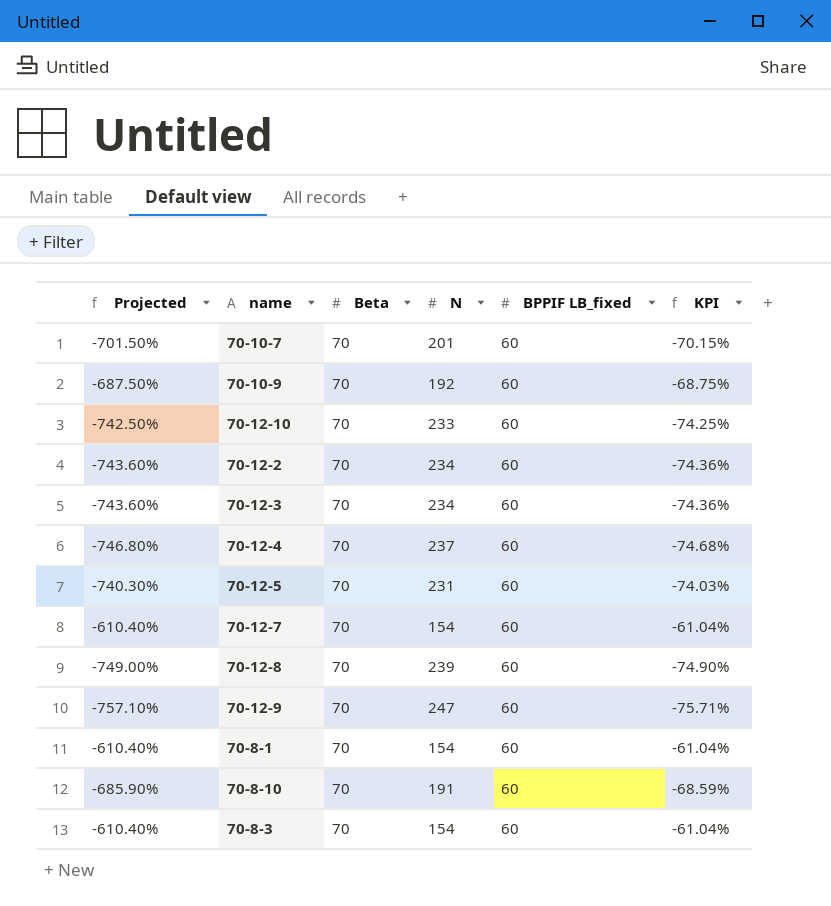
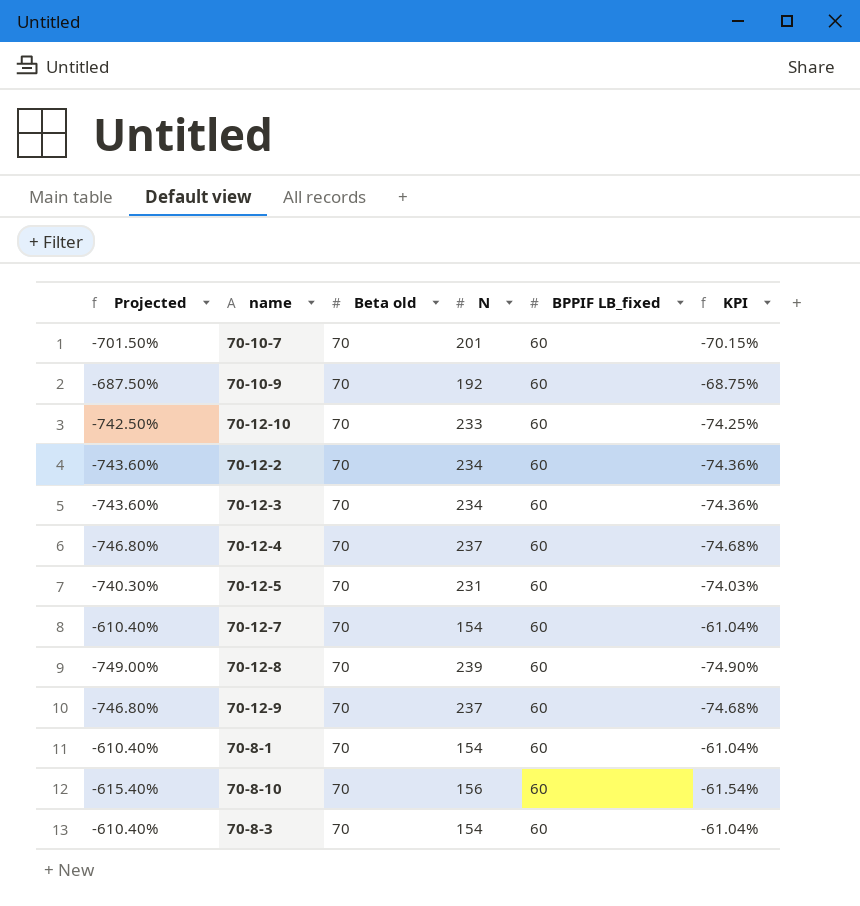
column name: Beta -> Beta old
70-12-9 | Projected: -757.10% -> -746.80%
70-12-9 | N: 247 -> 237
70-12-9 | KPI: -75.71% -> -74.68%
70-8-10 | Projected: -685.90% -> -615.40%
70-8-10 | N: 191 -> 156
70-8-10 | KPI: -68.59% -> -61.54%

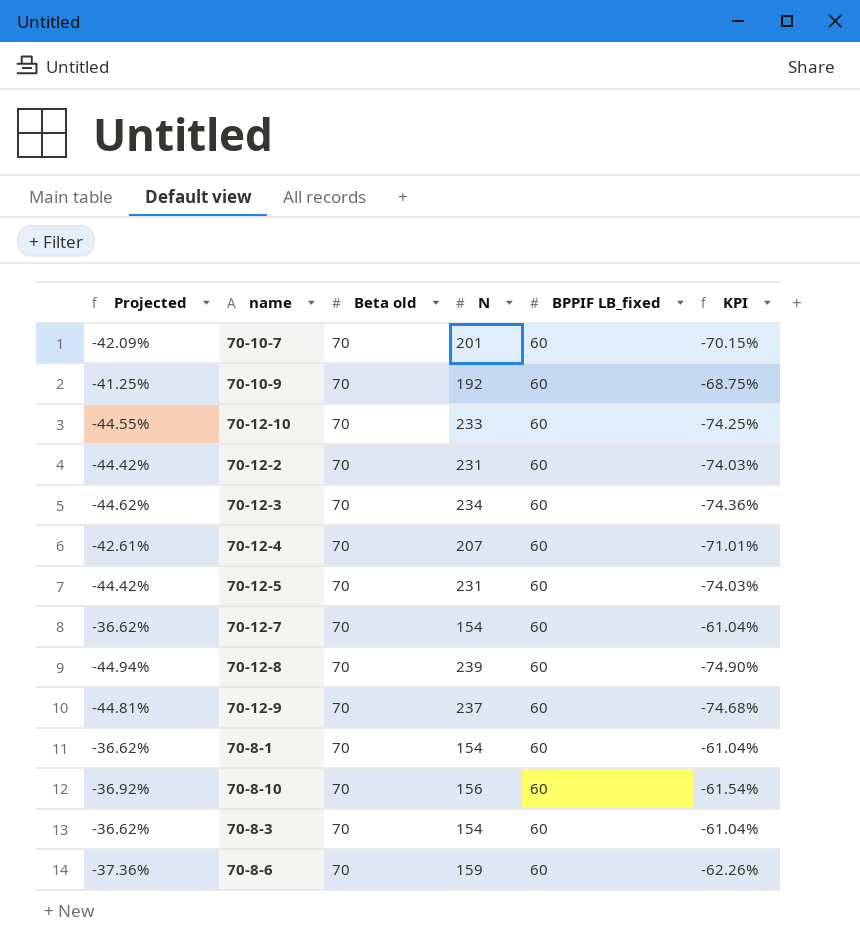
column Projected | formula: [KPI] * 10 -> [KPI] * 0.6
70-12-2 | N: 234 -> 231
70-12-2 | KPI: -74.36% -> -74.03%
70-12-4 | N: 237 -> 207
70-12-4 | KPI: -74.68% -> -71.01%
row 70-8-6: none -> -37.36% | 70 | 159 | 60 | -62.26%

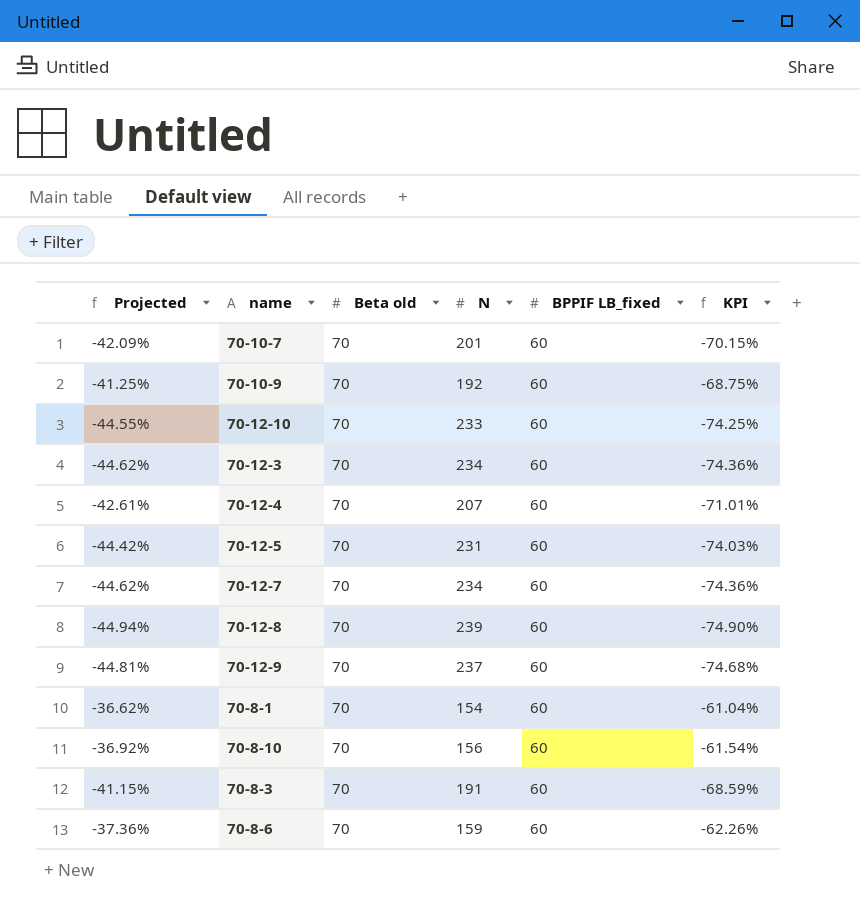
row 70-12-2: -44.42% | 70 | 231 | 60 | -74.03% -> none
70-12-7 | Projected: -36.62% -> -44.62%
70-12-7 | N: 154 -> 234
70-12-7 | KPI: -61.04% -> -74.36%
70-8-3 | Projected: -36.62% -> -41.15%
70-8-3 | N: 154 -> 191
70-8-3 | KPI: -61.04% -> -68.59%

